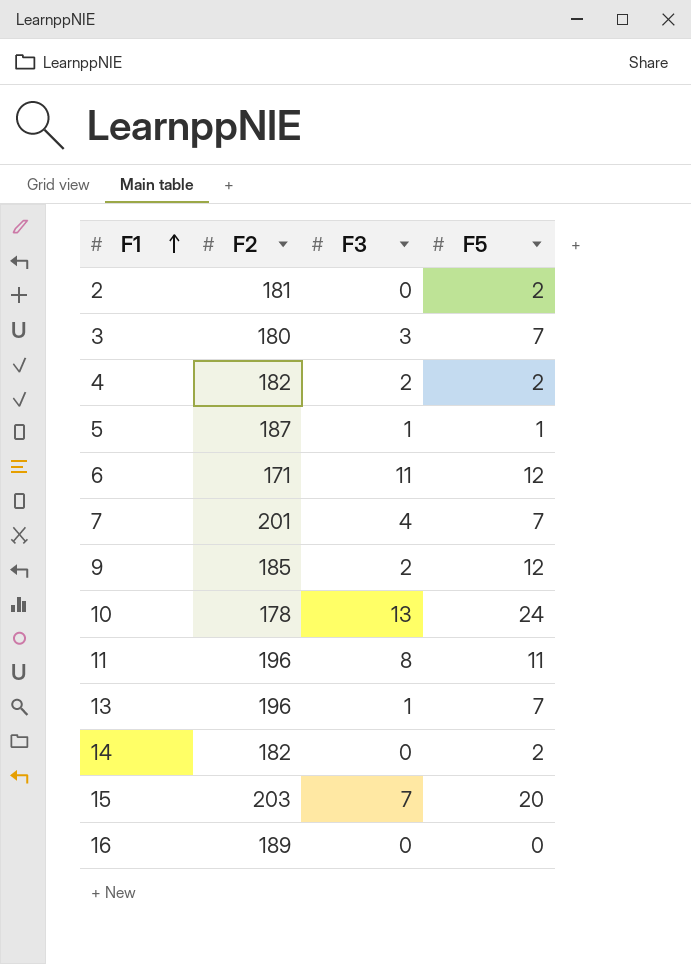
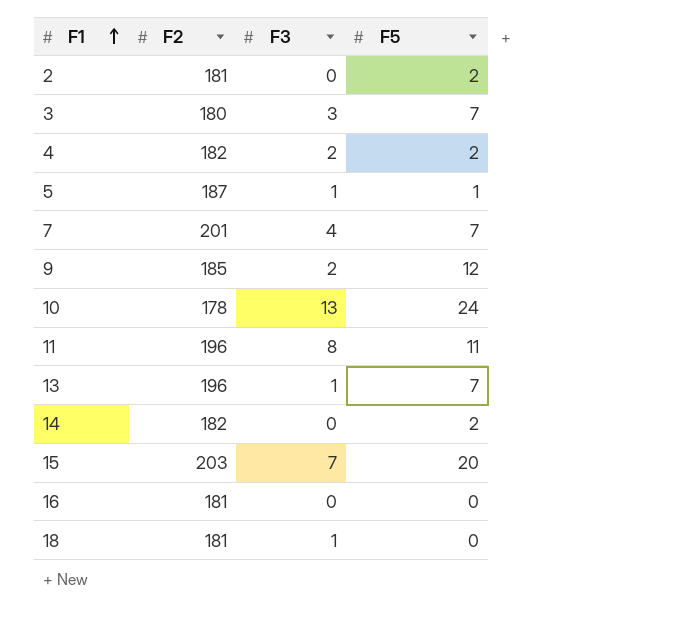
row 6: 171 | 11 | 12 -> none
16 | F2: 189 -> 181
row 18: none -> 181 | 1 | 0

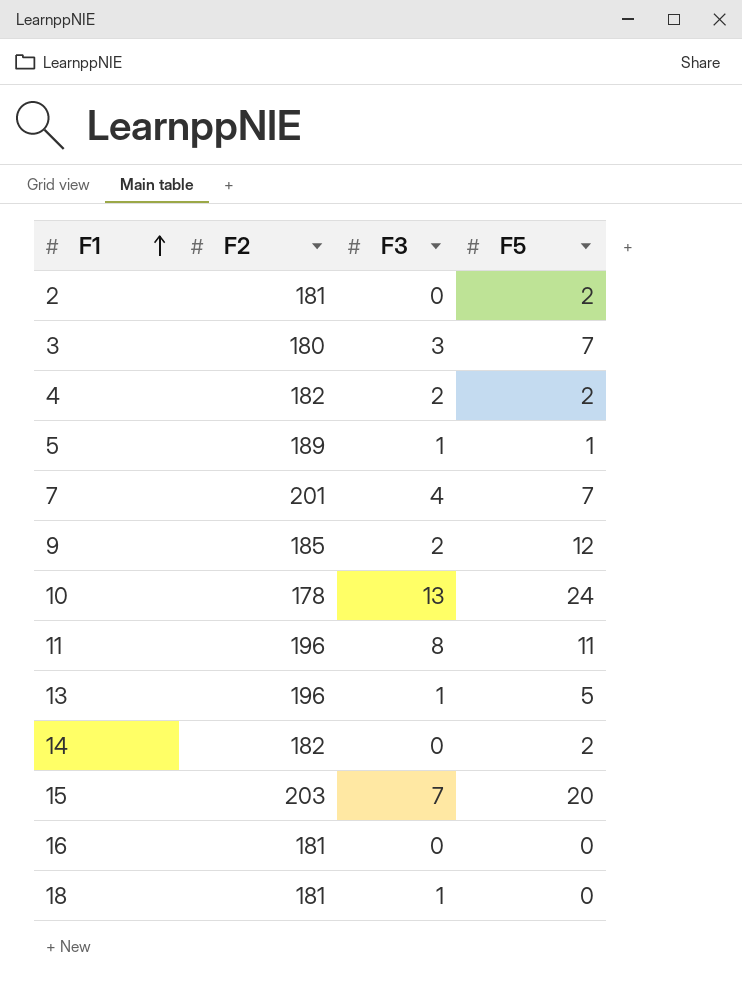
5 | F2: 187 -> 189
13 | F5: 7 -> 5

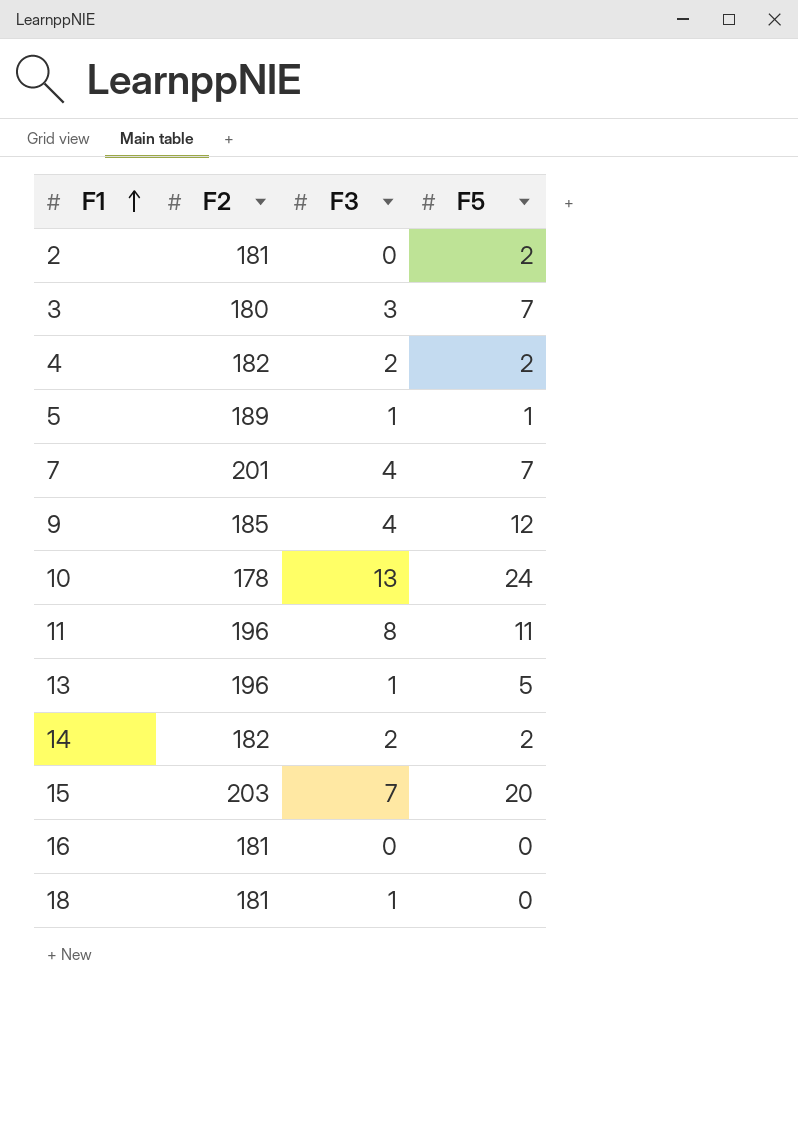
9 | F3: 2 -> 4
14 | F3: 0 -> 2

